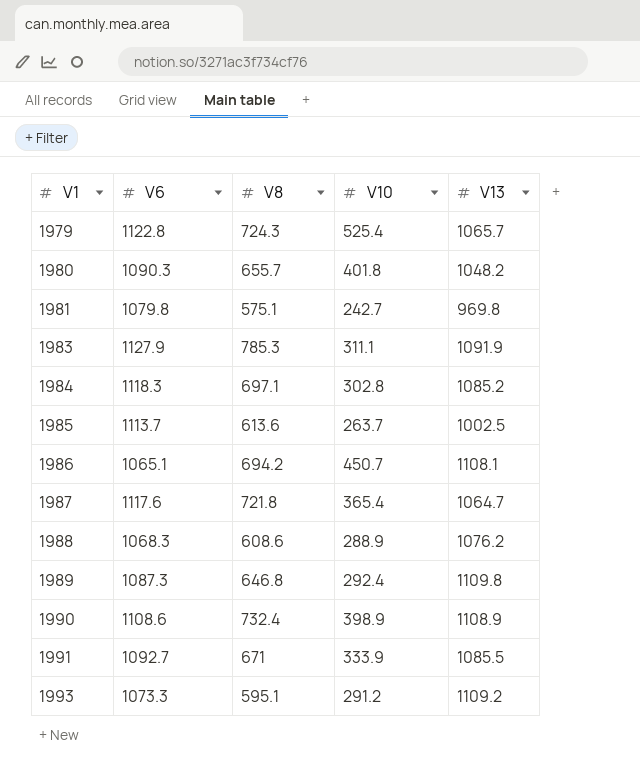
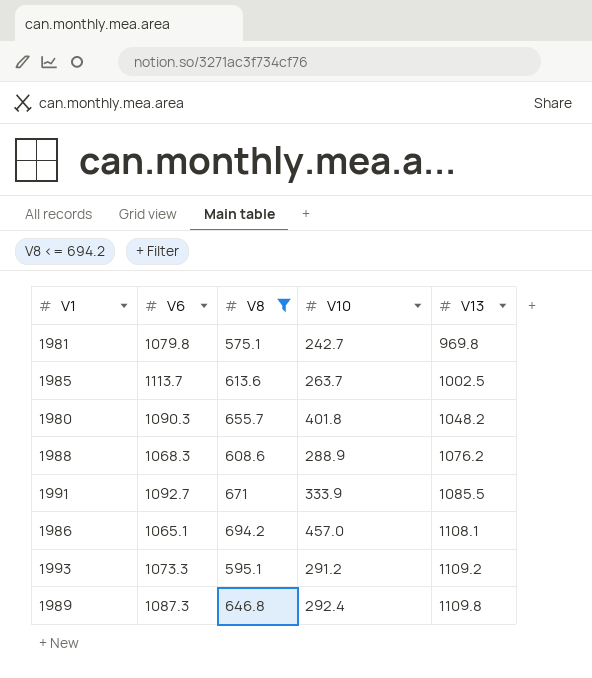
filter: none -> V8 <= 694.2
row order: V1 ascending -> V13 ascending
1986 | V10: 450.7 -> 457.0

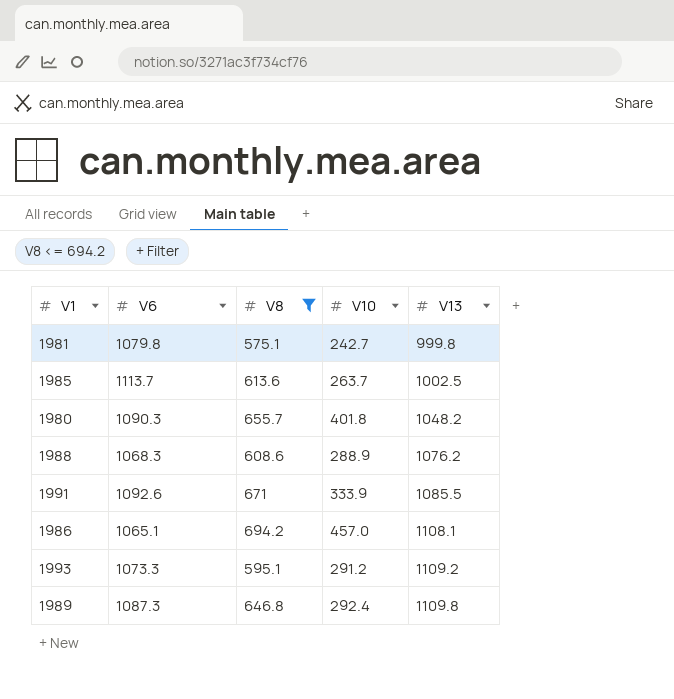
1981 | V13: 969.8 -> 999.8
1991 | V6: 1092.7 -> 1092.6

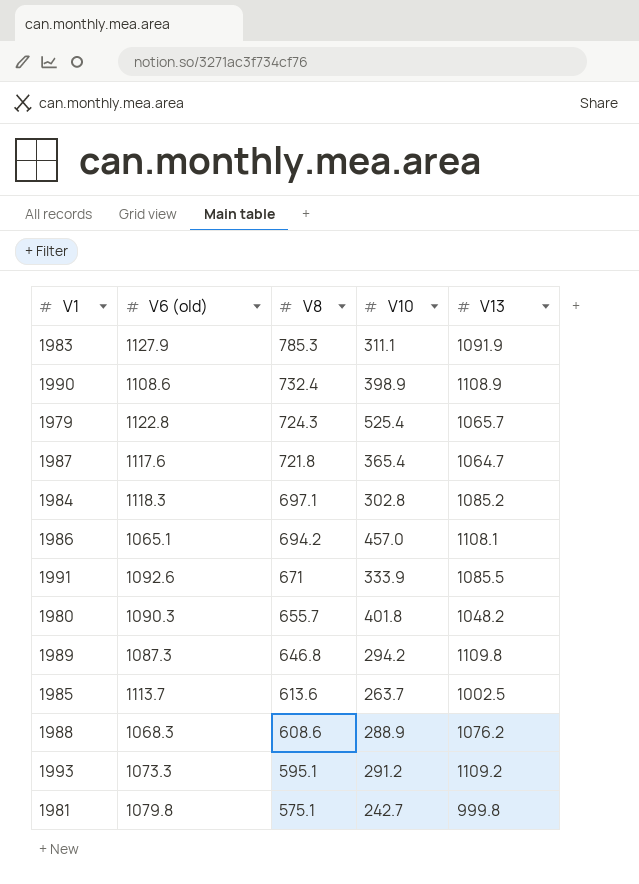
filter: V8 <= 694.2 -> none
row order: V13 ascending -> V8 descending
column name: V6 -> V6 (old)
1989 | V10: 292.4 -> 294.2

